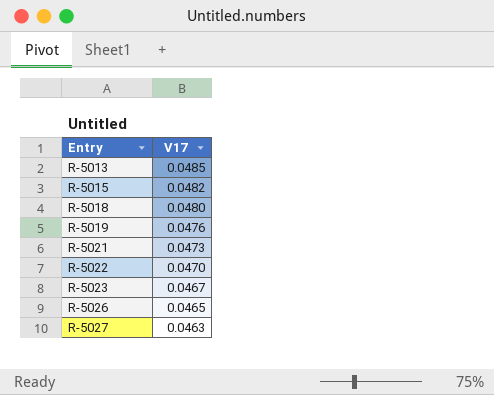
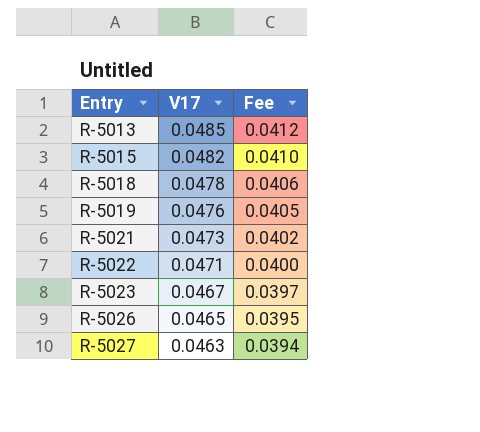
column Fee | formula: none -> [V17] * 0.85
R-5018 | V17: 0.0480 -> 0.0478
R-5022 | V17: 0.0470 -> 0.0471

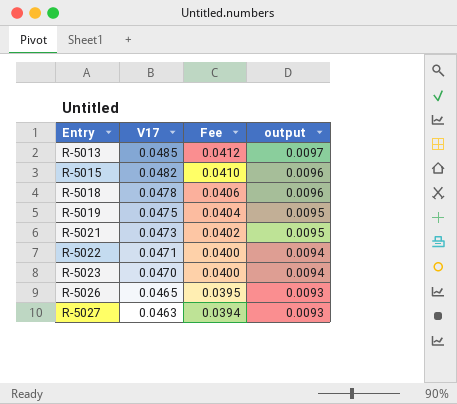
column output | formula: none -> [V17] * 0.2
R-5019 | V17: 0.0476 -> 0.0475
R-5019 | Fee: 0.0405 -> 0.0404
R-5023 | V17: 0.0467 -> 0.0470
R-5023 | Fee: 0.0397 -> 0.0400

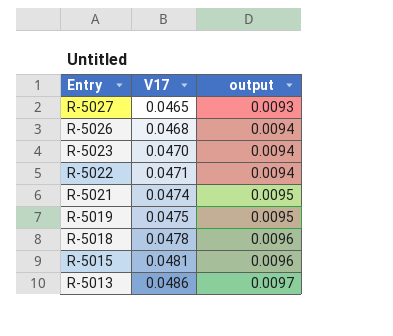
row order: Entry ascending -> Entry descending
column Fee | formula: [V17] * 0.85 -> none
R-5027 | V17: 0.0463 -> 0.0465
R-5026 | V17: 0.0465 -> 0.0468
R-5026 | output: 0.0093 -> 0.0094
R-5021 | V17: 0.0473 -> 0.0474
R-5015 | V17: 0.0482 -> 0.0481
R-5013 | V17: 0.0485 -> 0.0486

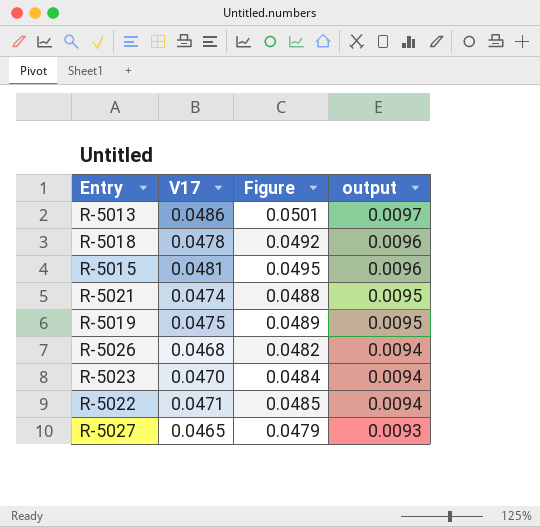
row order: Entry descending -> output descending
column Figure | formula: none -> [V17] * 1.03

